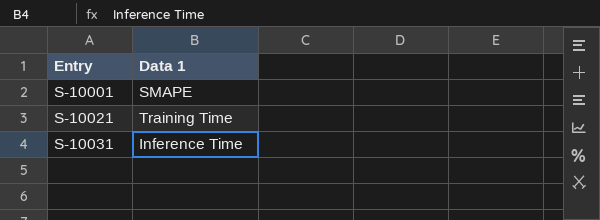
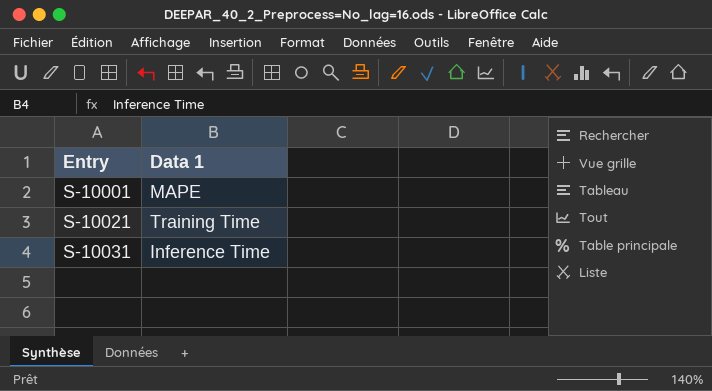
S-10001 | Data 1: SMAPE -> MAPE

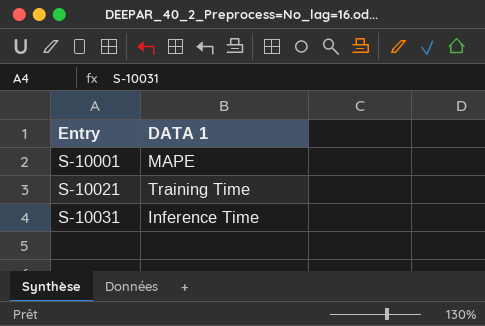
column name: Data 1 -> DATA 1

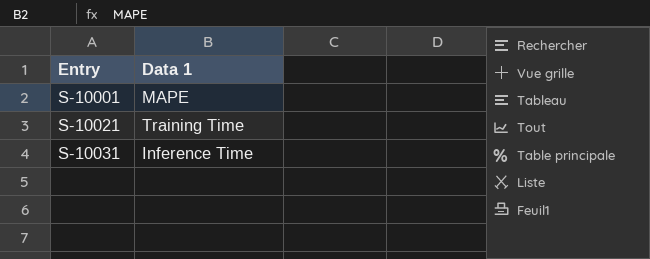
column name: DATA 1 -> Data 1

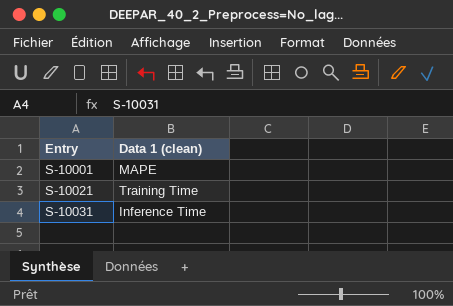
column name: Data 1 -> Data 1 (clean)

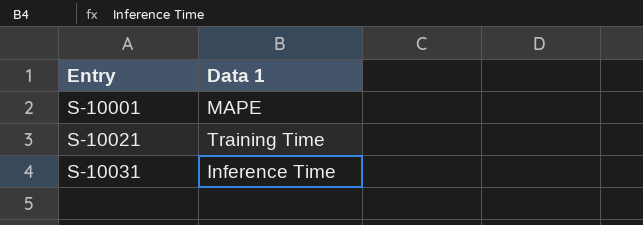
column name: Data 1 (clean) -> Data 1

